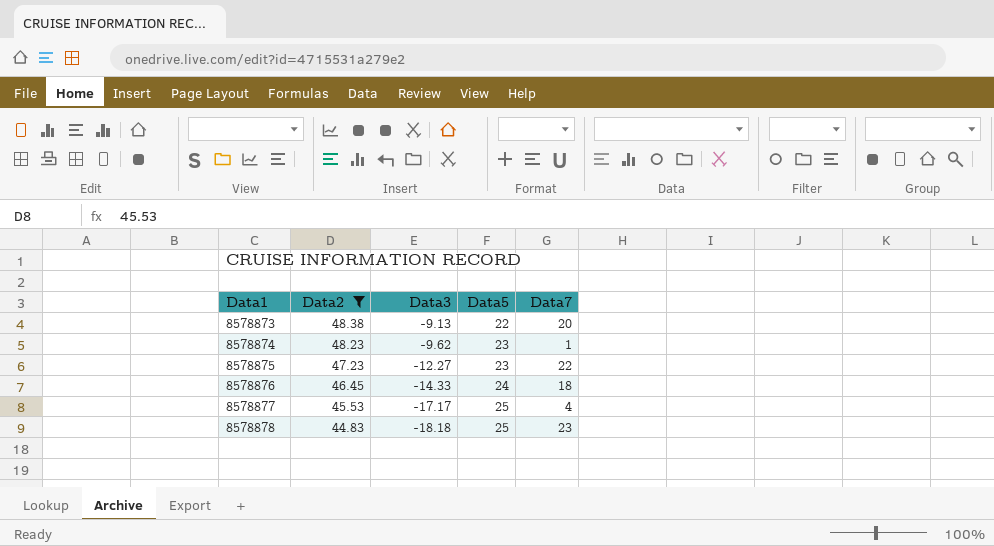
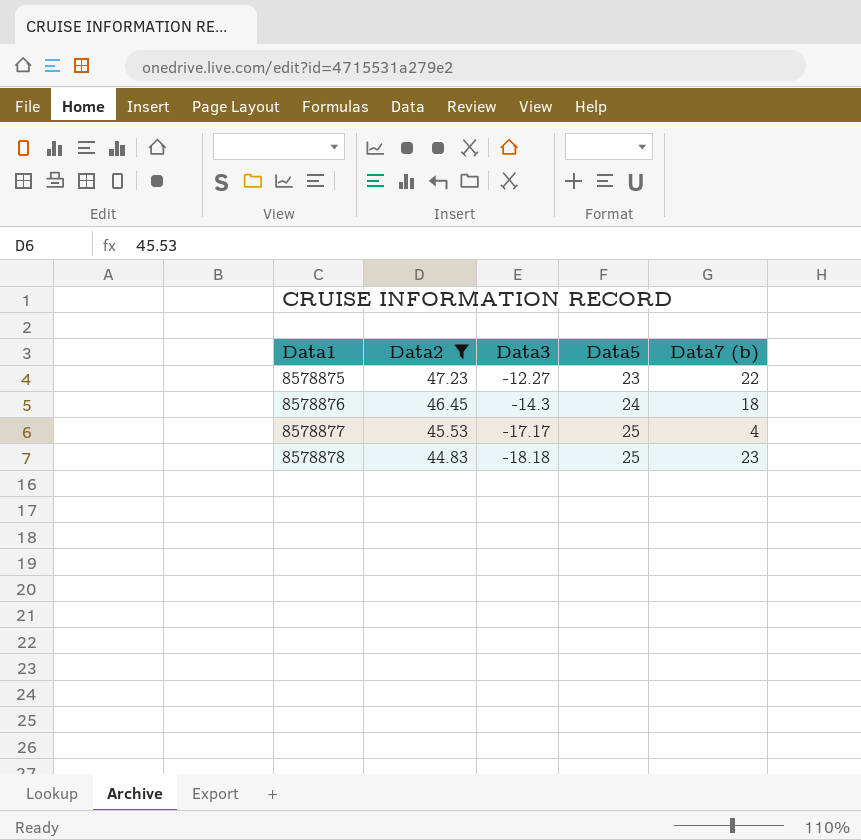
column name: Data7 -> Data7 (b)
row 8578873: 48.38 | -9.13 | 22 | 20 -> none
row 8578874: 48.23 | -9.62 | 23 | 1 -> none
8578876 | Data3: -14.33 -> -14.3

